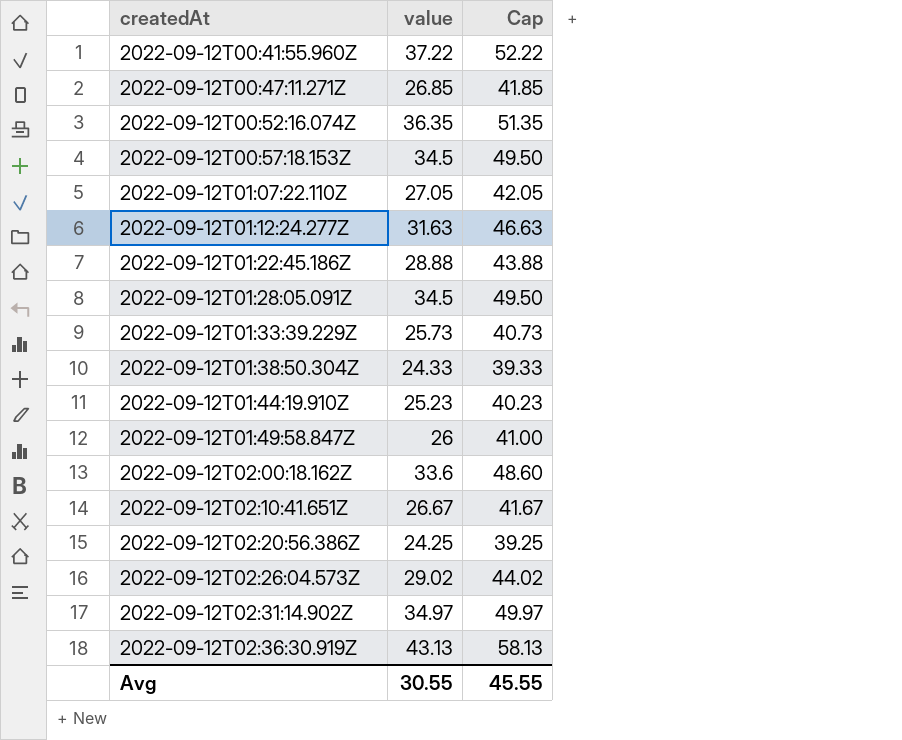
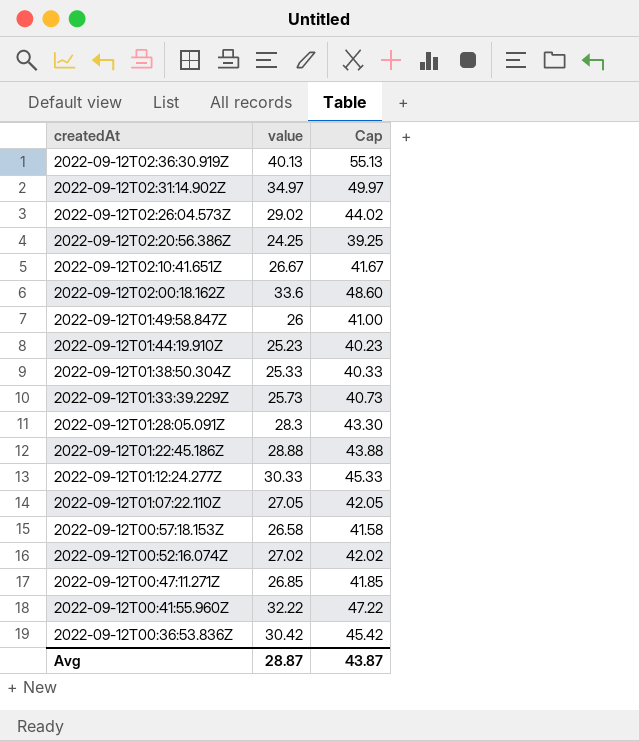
row order: createdAt ascending -> createdAt descending
2022-09-12T02:36:30.919Z | value: 43.13 -> 40.13
2022-09-12T02:36:30.919Z | Cap: 58.13 -> 55.13
2022-09-12T01:38:50.304Z | value: 24.33 -> 25.33
2022-09-12T01:38:50.304Z | Cap: 39.33 -> 40.33
2022-09-12T01:28:05.091Z | value: 34.5 -> 28.3
2022-09-12T01:28:05.091Z | Cap: 49.50 -> 43.30
2022-09-12T01:12:24.277Z | value: 31.63 -> 30.33
2022-09-12T01:12:24.277Z | Cap: 46.63 -> 45.33
2022-09-12T00:57:18.153Z | value: 34.5 -> 26.58
2022-09-12T00:57:18.153Z | Cap: 49.50 -> 41.58
2022-09-12T00:52:16.074Z | value: 36.35 -> 27.02
2022-09-12T00:52:16.074Z | Cap: 51.35 -> 42.02
2022-09-12T00:41:55.960Z | value: 37.22 -> 32.22
2022-09-12T00:41:55.960Z | Cap: 52.22 -> 47.22
row 2022-09-12T00:36:53.836Z: none -> 30.42 | 45.42
Avg | value: 30.55 -> 28.87
Avg | Cap: 45.55 -> 43.87

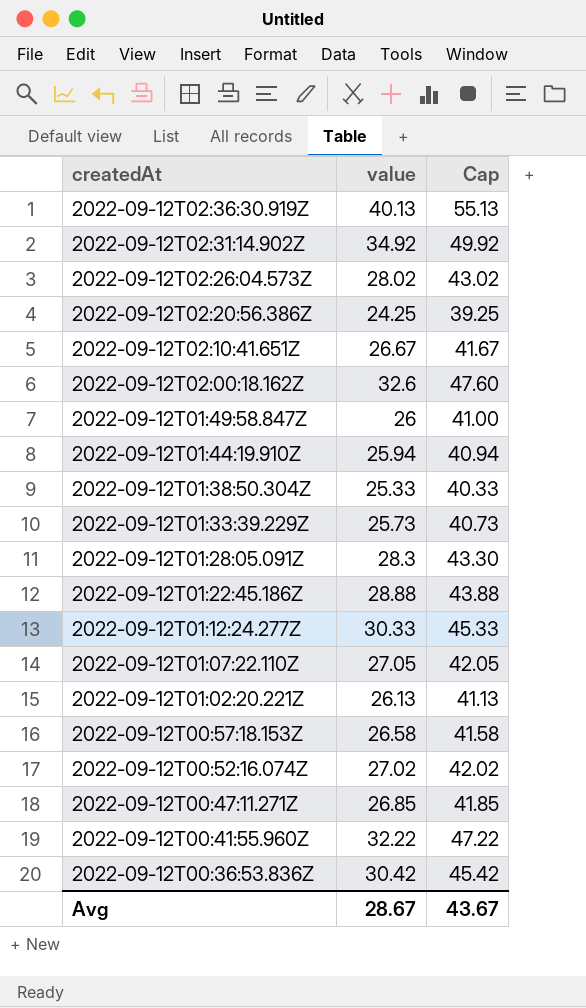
2022-09-12T02:31:14.902Z | value: 34.97 -> 34.92
2022-09-12T02:31:14.902Z | Cap: 49.97 -> 49.92
2022-09-12T02:26:04.573Z | value: 29.02 -> 28.02
2022-09-12T02:26:04.573Z | Cap: 44.02 -> 43.02
2022-09-12T02:00:18.162Z | value: 33.6 -> 32.6
2022-09-12T02:00:18.162Z | Cap: 48.60 -> 47.60
2022-09-12T01:44:19.910Z | value: 25.23 -> 25.94
2022-09-12T01:44:19.910Z | Cap: 40.23 -> 40.94
row 2022-09-12T01:02:20.221Z: none -> 26.13 | 41.13
Avg | value: 28.87 -> 28.67
Avg | Cap: 43.87 -> 43.67

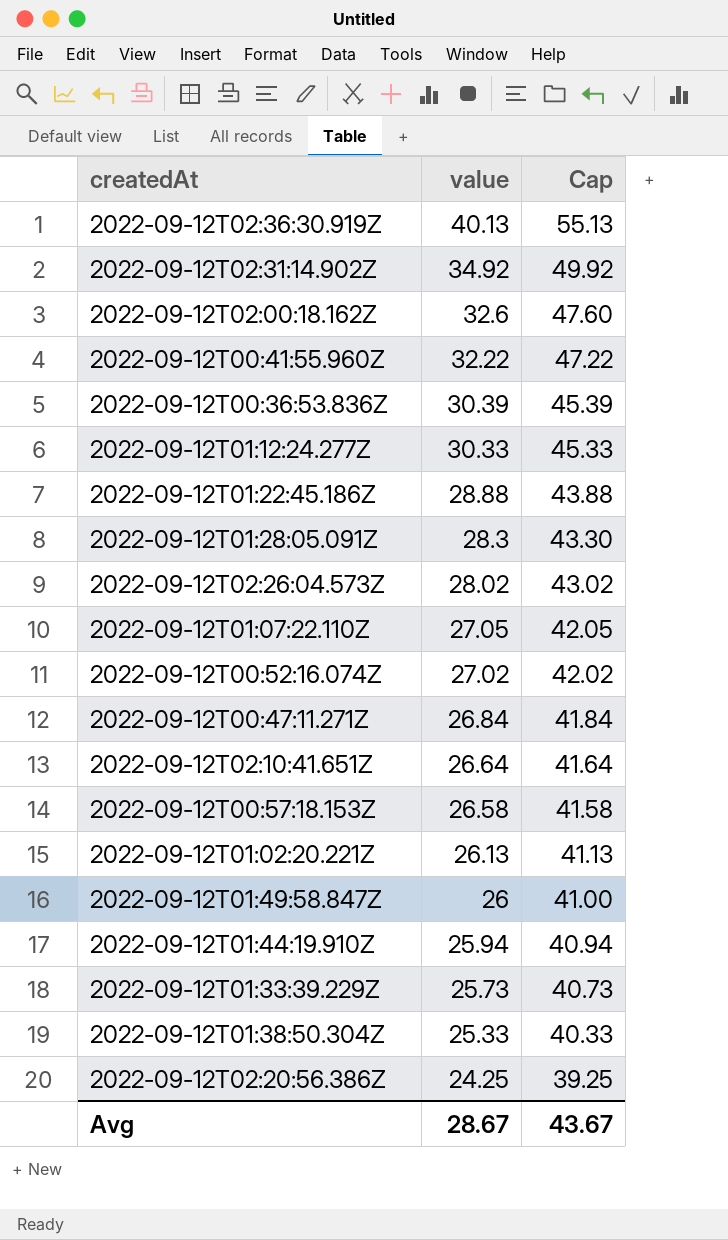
row order: createdAt descending -> value descending
2022-09-12T00:36:53.836Z | value: 30.42 -> 30.39
2022-09-12T00:36:53.836Z | Cap: 45.42 -> 45.39
2022-09-12T00:47:11.271Z | value: 26.85 -> 26.84
2022-09-12T00:47:11.271Z | Cap: 41.85 -> 41.84
2022-09-12T02:10:41.651Z | value: 26.67 -> 26.64
2022-09-12T02:10:41.651Z | Cap: 41.67 -> 41.64

